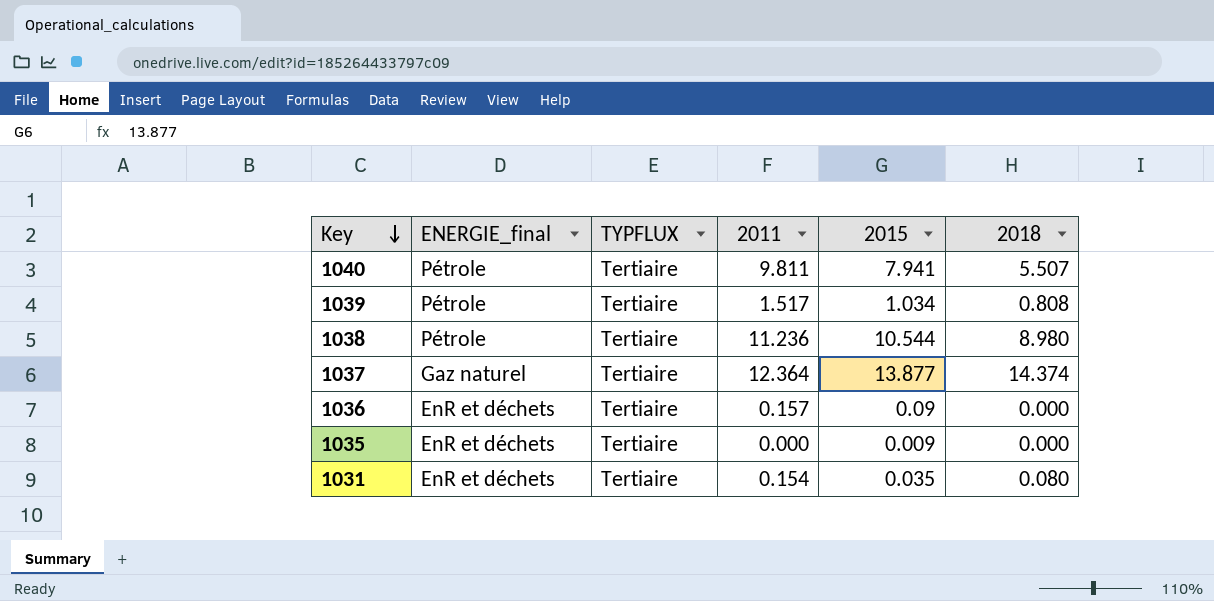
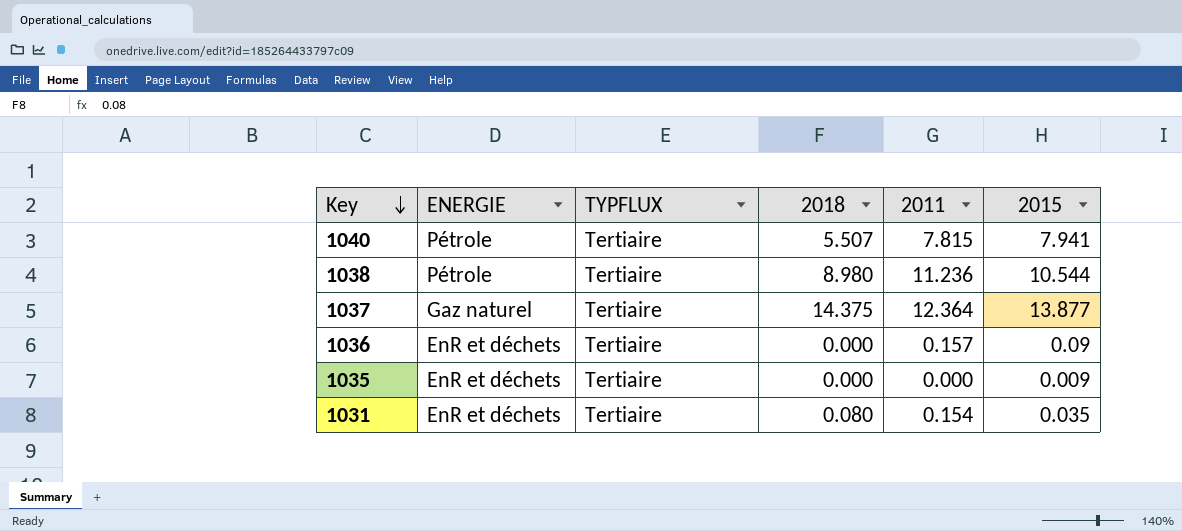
column name: ENERGIE_final -> ENERGIE
column 2018 | position: 6 -> 4
row 1039: Pétrole | Tertiaire | 1.517 | 1.034 | 0.808 -> none
1040 | 2011: 9.811 -> 7.815
1037 | 2018: 14.374 -> 14.375

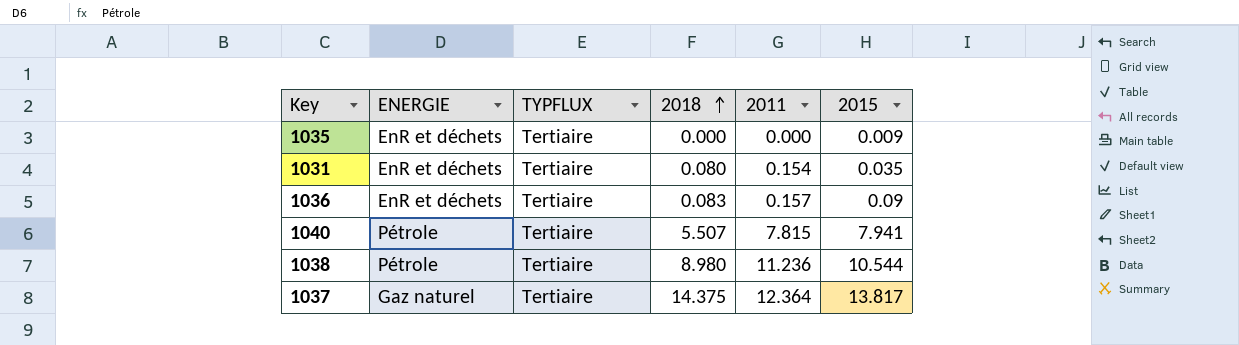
row order: Key descending -> 2018 ascending
1036 | 2018: 0.000 -> 0.083
1037 | 2015: 13.877 -> 13.817

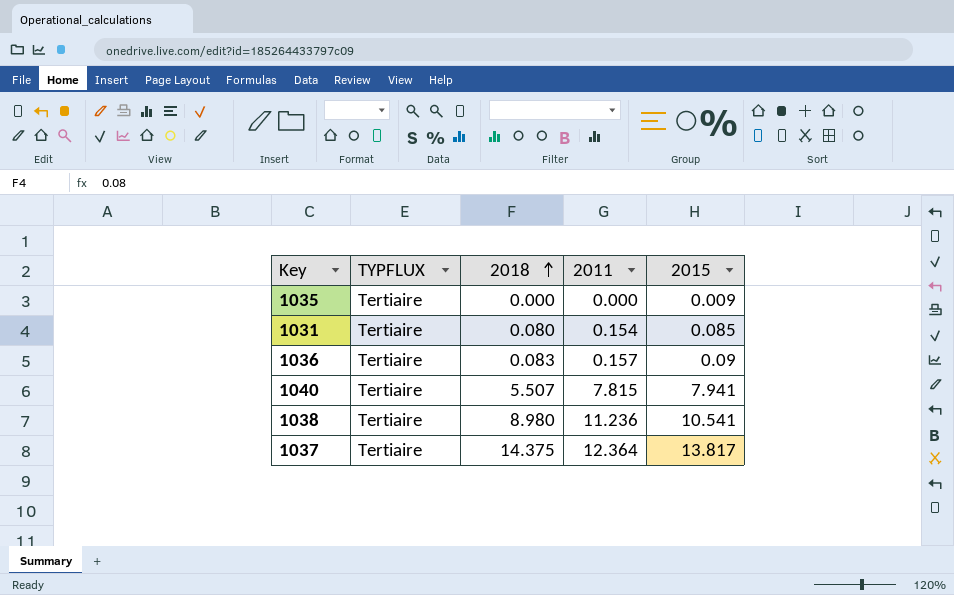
column ENERGIE | position: 2 -> none
1031 | 2015: 0.035 -> 0.085
1038 | 2015: 10.544 -> 10.541

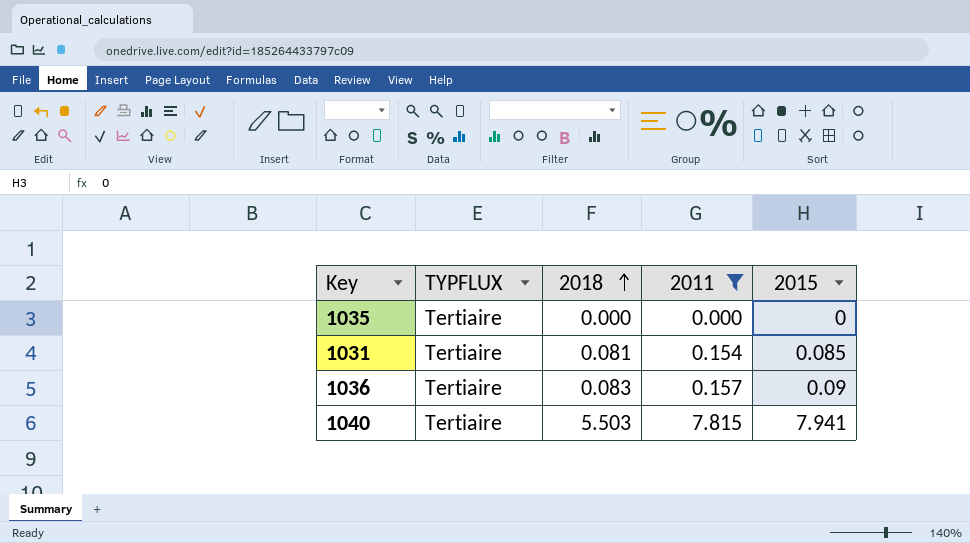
filter: none -> 2011 <= 7.815
1035 | 2015: 0.009 -> 0
1031 | 2018: 0.080 -> 0.081
1040 | 2018: 5.507 -> 5.503

